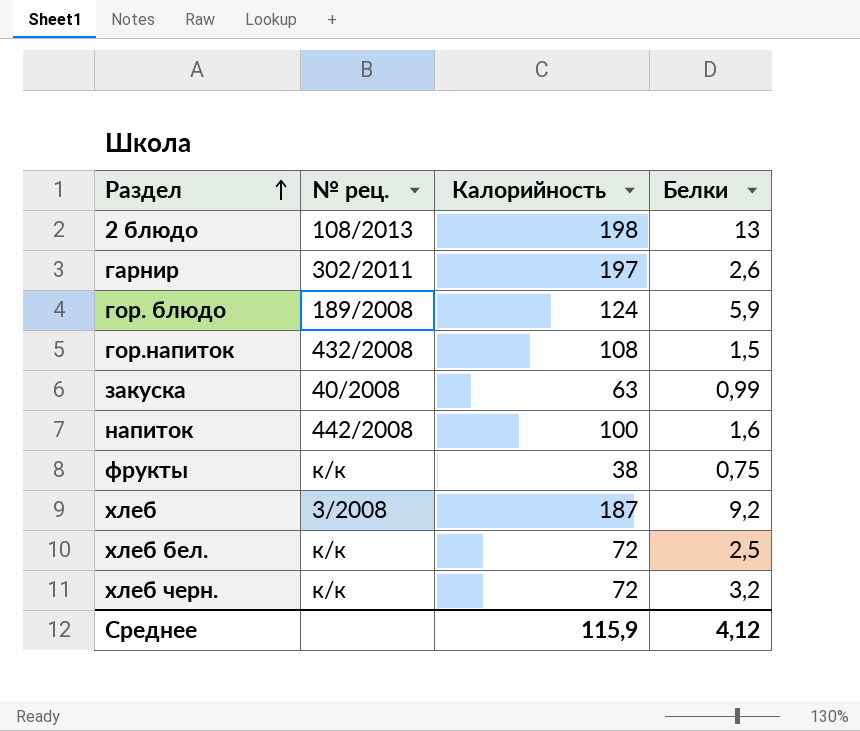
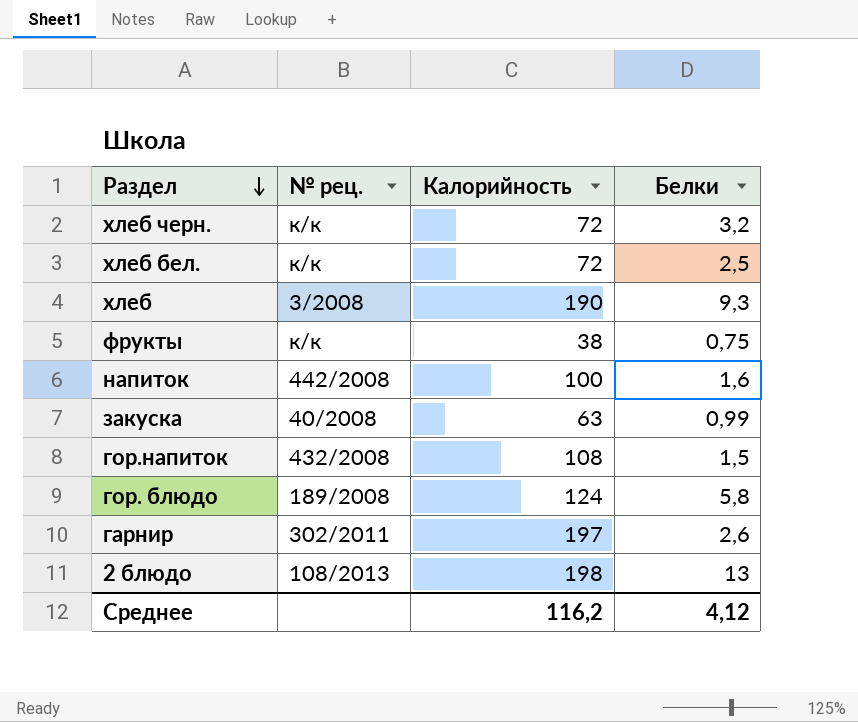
row order: Раздел ascending -> Раздел descending
хлеб | Калорийность: 187 -> 190
хлеб | Белки: 9,2 -> 9,3
гор. блюдо | Белки: 5,9 -> 5,8
Среднее | Калорийность: 115,9 -> 116,2

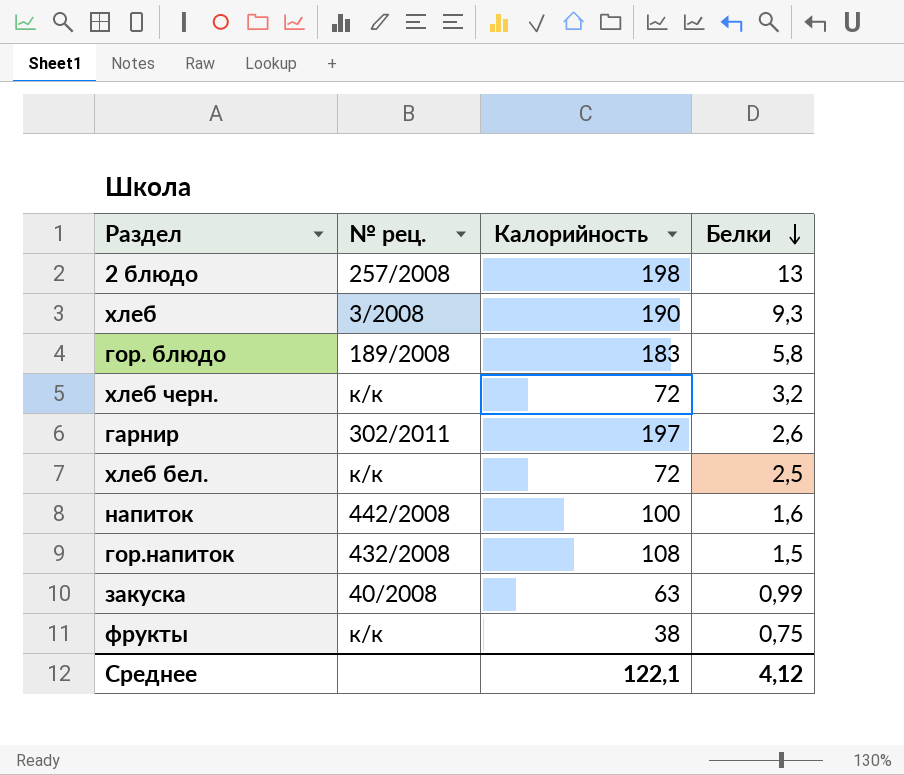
row order: Раздел descending -> Белки descending
2 блюдо | № рец.: 108/2013 -> 257/2008
гор. блюдо | Калорийность: 124 -> 183
Среднее | Калорийность: 116,2 -> 122,1

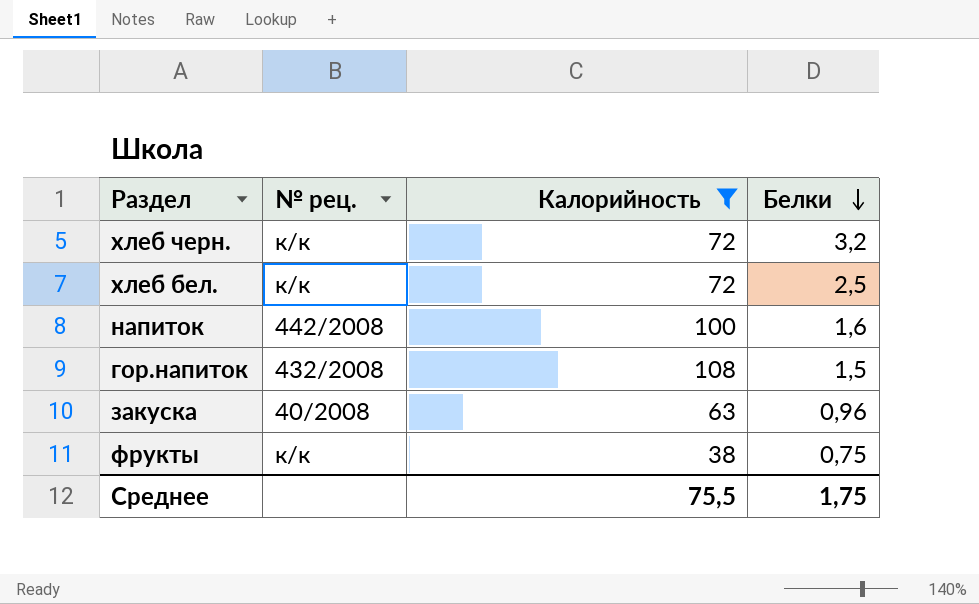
filter: none -> Калорийность <= 108
закуска | Белки: 0,99 -> 0,96
Среднее | Калорийность: 122,1 -> 75,5
Среднее | Белки: 4,12 -> 1,75

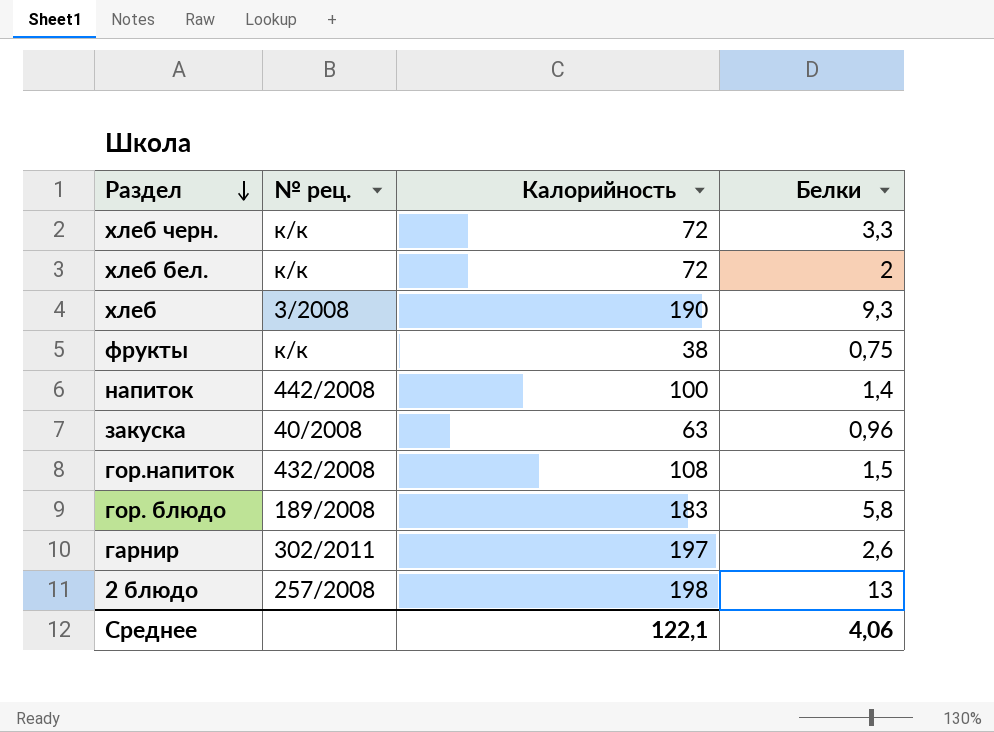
filter: Калорийность <= 108 -> none
row order: Белки descending -> Раздел descending
хлеб черн. | Белки: 3,2 -> 3,3
хлеб бел. | Белки: 2,5 -> 2
напиток | Белки: 1,6 -> 1,4
Среднее | Калорийность: 75,5 -> 122,1
Среднее | Белки: 1,75 -> 4,06

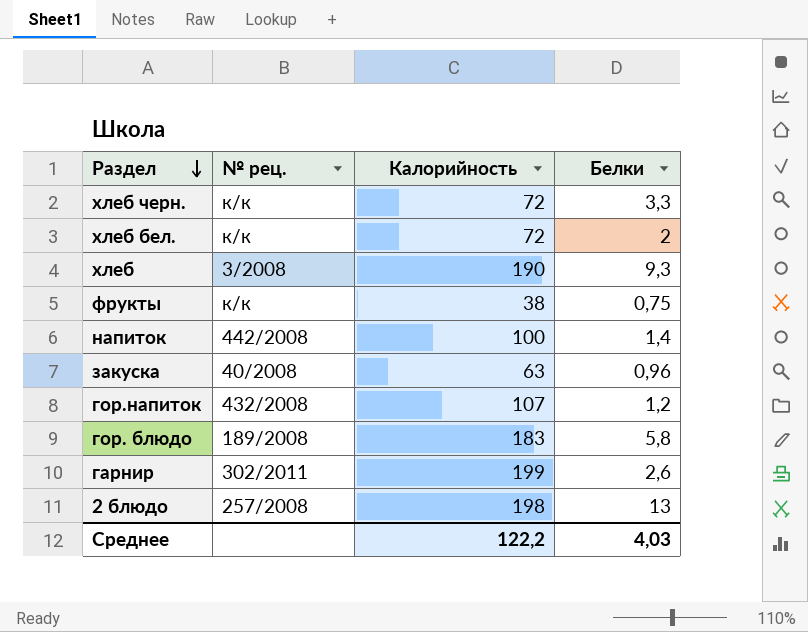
гор.напиток | Калорийность: 108 -> 107
гор.напиток | Белки: 1,5 -> 1,2
гарнир | Калорийность: 197 -> 199
Среднее | Калорийность: 122,1 -> 122,2
Среднее | Белки: 4,06 -> 4,03

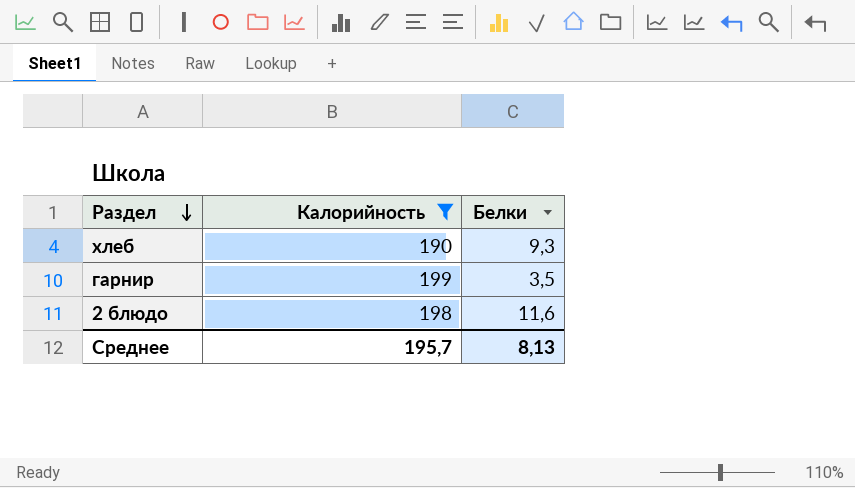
filter: none -> Калорийность >= 190
column № рец. | position: 2 -> none
гарнир | Белки: 2,6 -> 3,5
2 блюдо | Белки: 13 -> 11,6
Среднее | Калорийность: 122,2 -> 195,7
Среднее | Белки: 4,03 -> 8,13

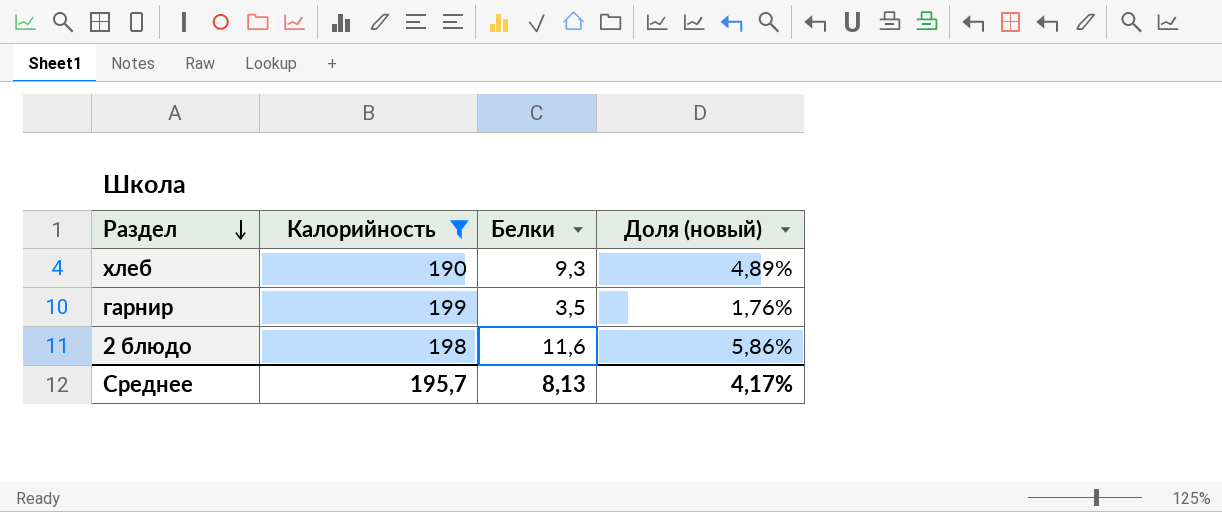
column Доля (новый) | formula: none -> [Белки] / [Калорийность]

